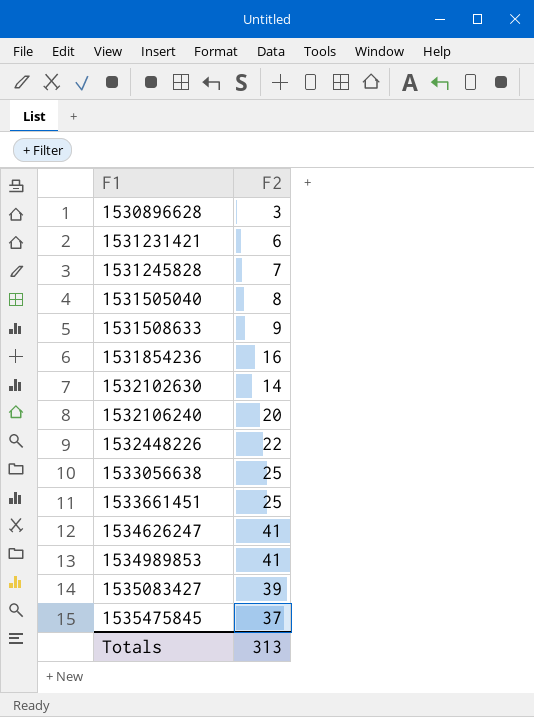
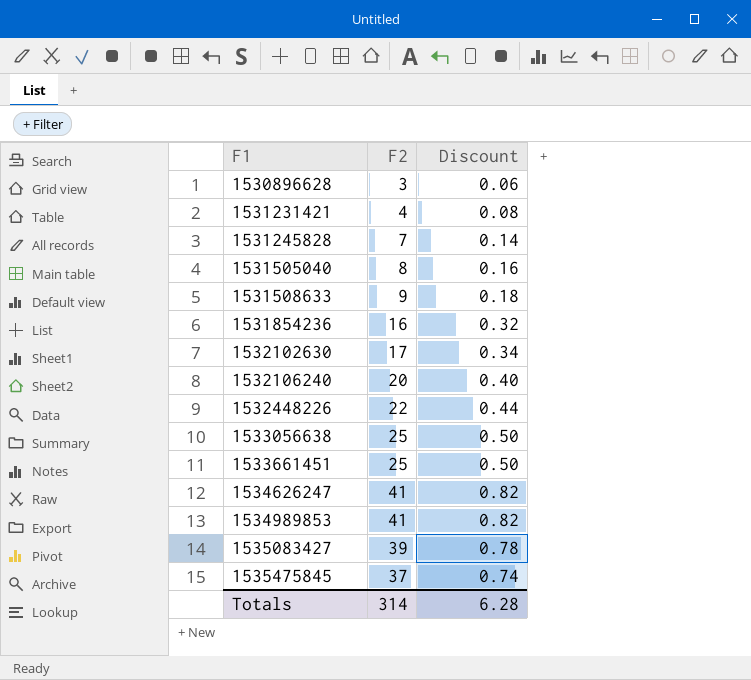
column Discount | formula: none -> [F2] * 0.02
1531231421 | F2: 6 -> 4
1532102630 | F2: 14 -> 17
Totals | F2: 313 -> 314

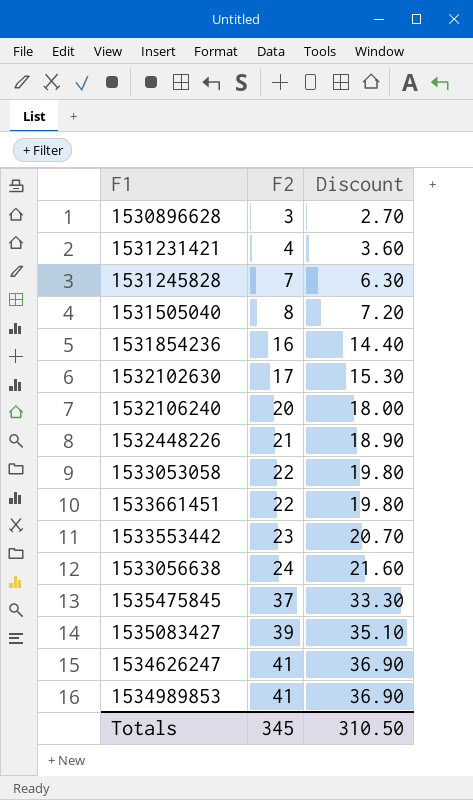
row order: F1 ascending -> F2 ascending
column Discount | formula: [F2] * 0.02 -> [F2] * 0.9
row 1531508633: 9 | 0.18 -> none
1532448226 | F2: 22 -> 21
row 1533053058: none -> 22 | 19.80
1533661451 | F2: 25 -> 22
row 1533553442: none -> 23 | 20.70
1533056638 | F2: 25 -> 24
Totals | F2: 314 -> 345
Totals | Discount: 6.28 -> 310.50

